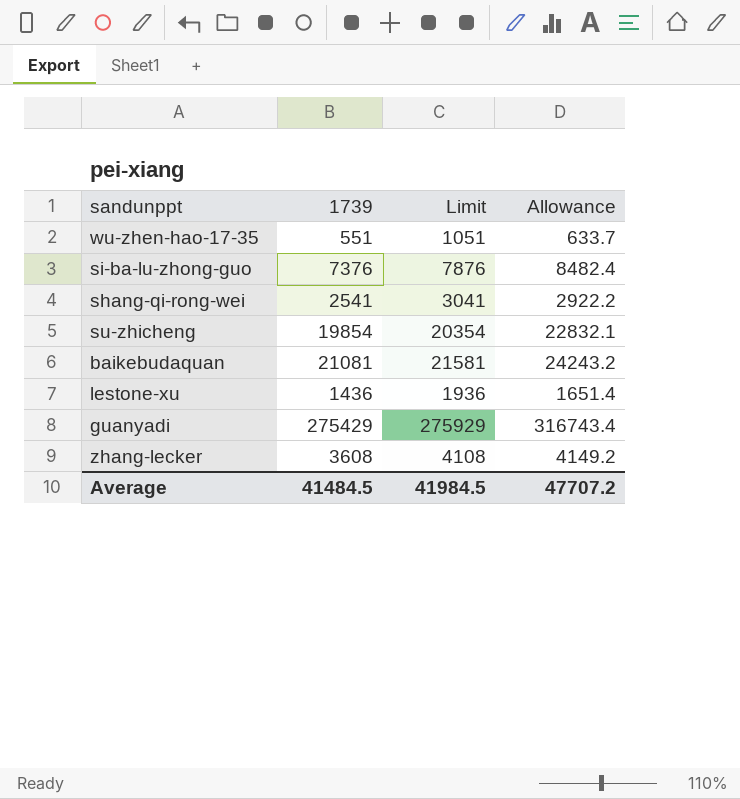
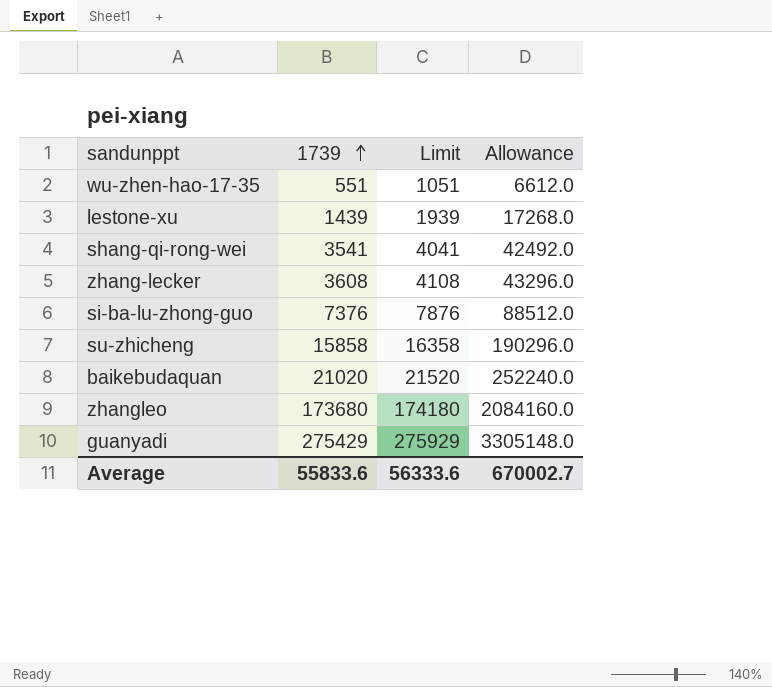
row order: none -> 1739 ascending
column Allowance | formula: [1739] * 1.15 -> [1739] * 12
lestone-xu | 1739: 1436 -> 1439
lestone-xu | Limit: 1936 -> 1939
shang-qi-rong-wei | 1739: 2541 -> 3541
shang-qi-rong-wei | Limit: 3041 -> 4041
su-zhicheng | 1739: 19854 -> 15858
su-zhicheng | Limit: 20354 -> 16358
baikebudaquan | 1739: 21081 -> 21020
baikebudaquan | Limit: 21581 -> 21520
row zhangleo: none -> 173680 | 174180 | 2084160.0
Average | 1739: 41484.5 -> 55833.6
Average | Limit: 41984.5 -> 56333.6
Average | Allowance: 47707.2 -> 670002.7

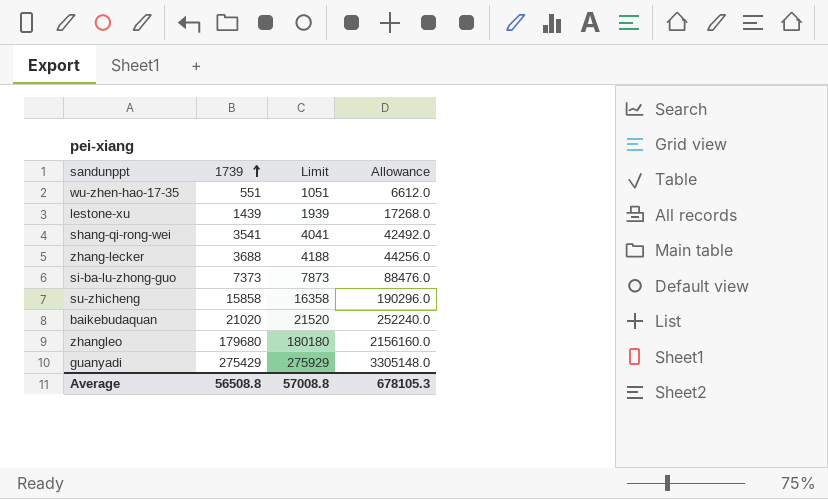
zhang-lecker | 1739: 3608 -> 3688
zhang-lecker | Limit: 4108 -> 4188
zhang-lecker | Allowance: 43296.0 -> 44256.0
si-ba-lu-zhong-guo | 1739: 7376 -> 7373
si-ba-lu-zhong-guo | Limit: 7876 -> 7873
si-ba-lu-zhong-guo | Allowance: 88512.0 -> 88476.0
zhangleo | 1739: 173680 -> 179680
zhangleo | Limit: 174180 -> 180180
zhangleo | Allowance: 2084160.0 -> 2156160.0
Average | 1739: 55833.6 -> 56508.8
Average | Limit: 56333.6 -> 57008.8
Average | Allowance: 670002.7 -> 678105.3

